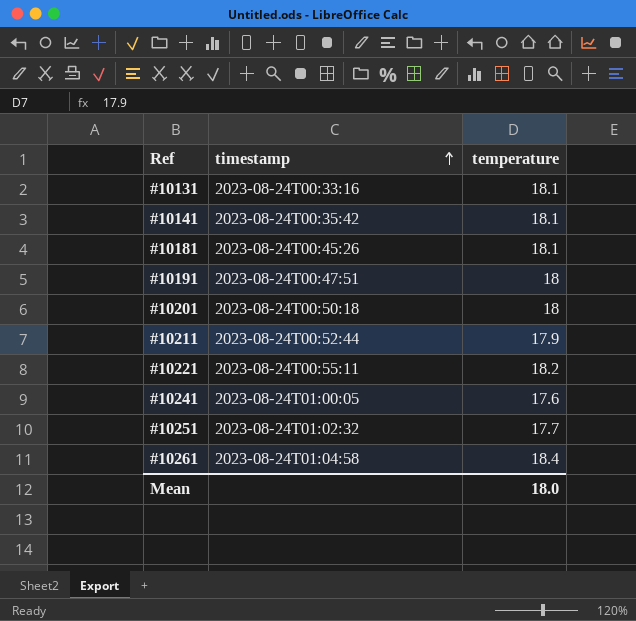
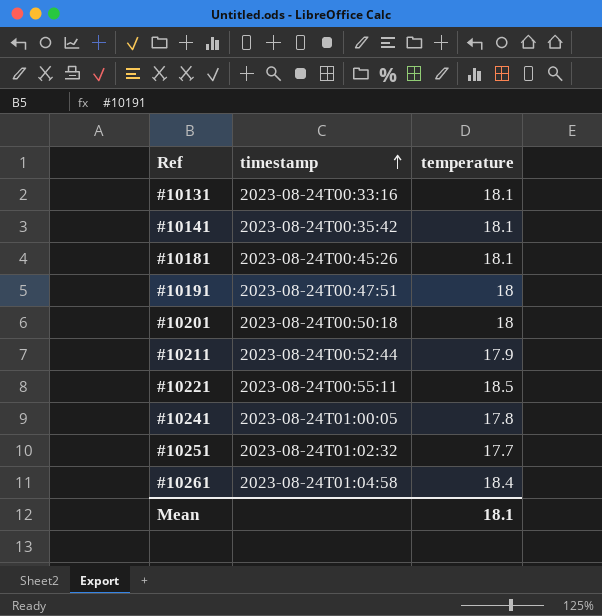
#10221 | temperature: 18.2 -> 18.5
#10241 | temperature: 17.6 -> 17.8
Mean | temperature: 18.0 -> 18.1

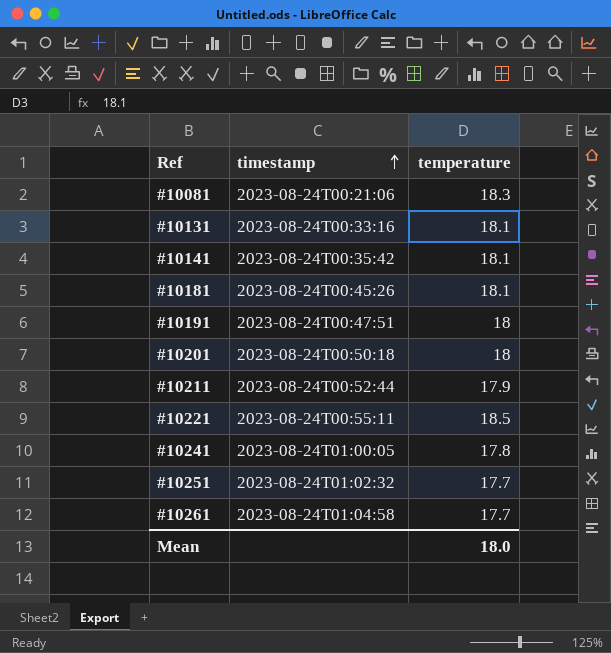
row #10081: none -> 2023-08-24T00:21:06 | 18.3
#10261 | temperature: 18.4 -> 17.7
Mean | temperature: 18.1 -> 18.0

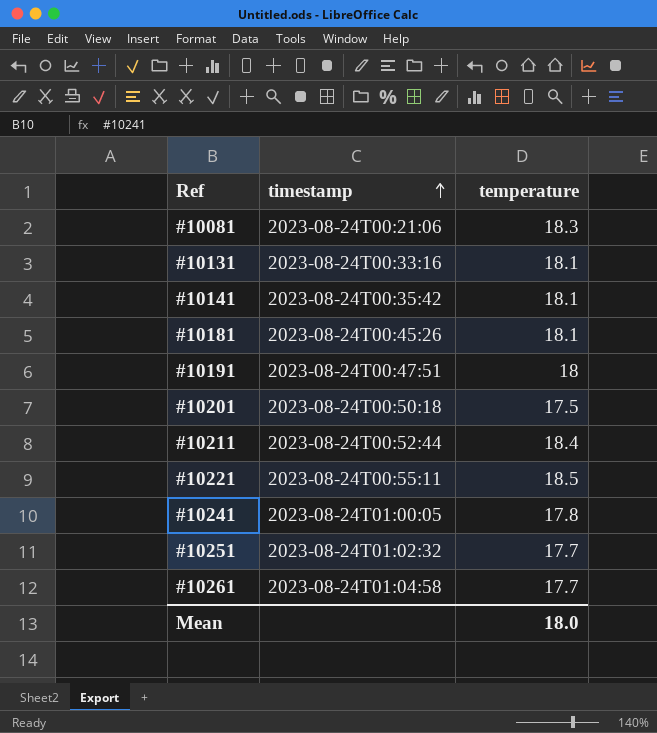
#10201 | temperature: 18 -> 17.5
#10211 | temperature: 17.9 -> 18.4

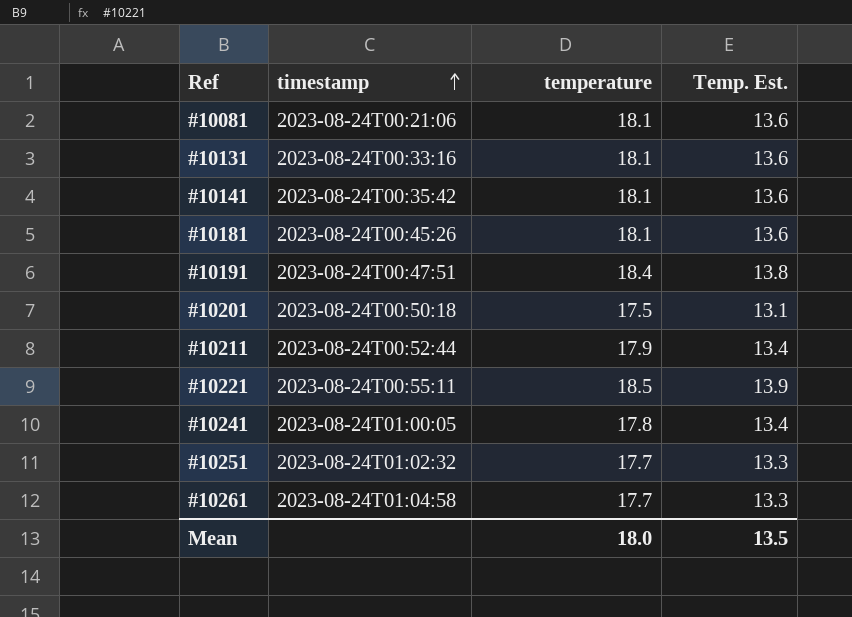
column Temp. Est. | formula: none -> [temperature] * 0.75
#10081 | temperature: 18.3 -> 18.1
#10191 | temperature: 18 -> 18.4
#10211 | temperature: 18.4 -> 17.9

